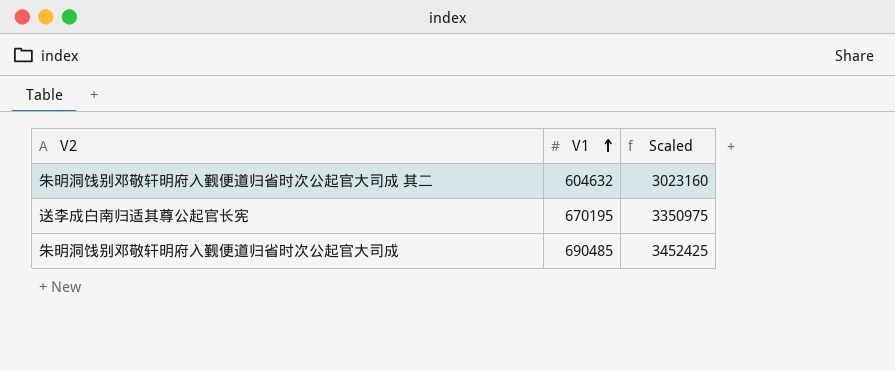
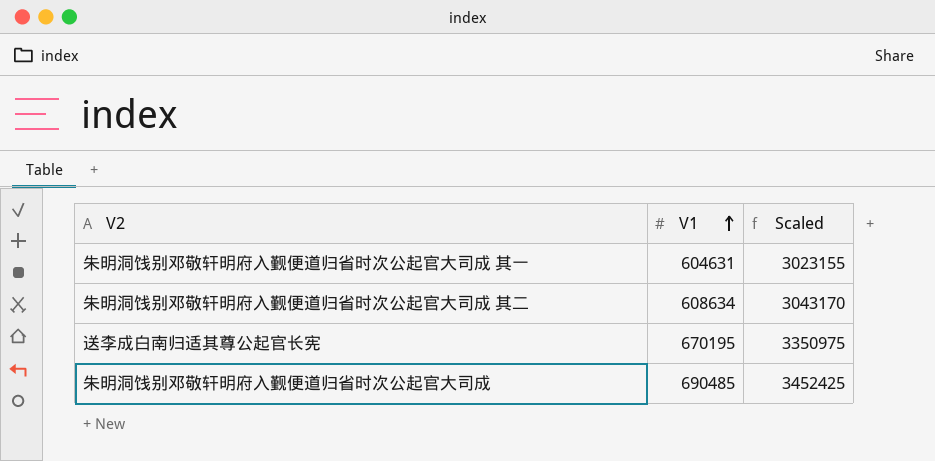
row 朱明洞饯别邓敬轩明府入觐便道归省时次公起官大司成 其一: none -> 604631 | 3023155
朱明洞饯别邓敬轩明府入觐便道归省时次公起官大司成 其二 | V1: 604632 -> 608634
朱明洞饯别邓敬轩明府入觐便道归省时次公起官大司成 其二 | Scaled: 3023160 -> 3043170

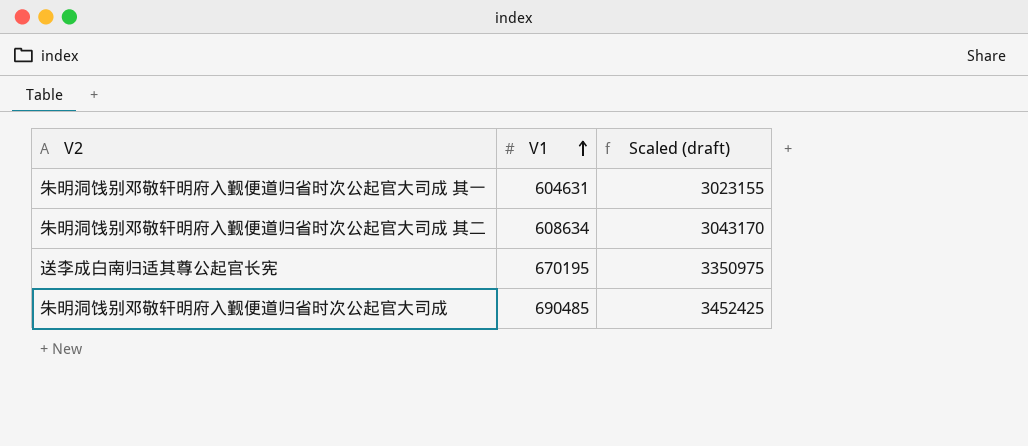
column name: Scaled -> Scaled (draft)

